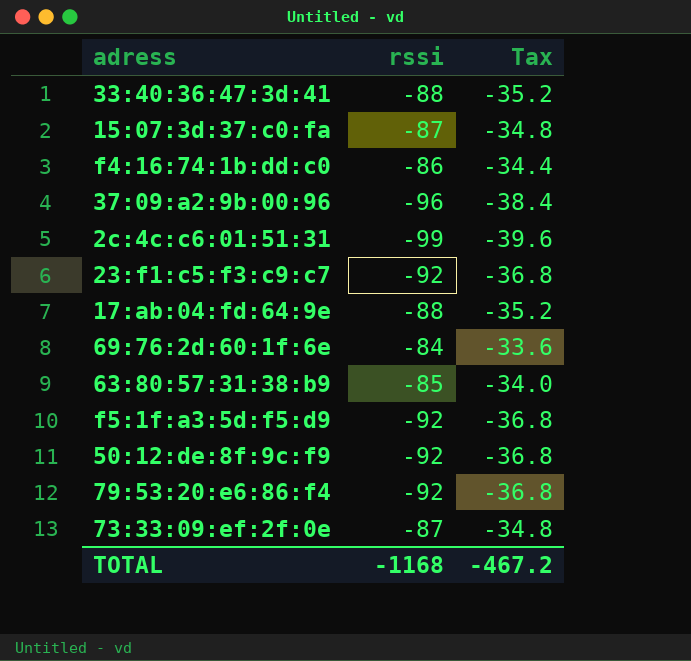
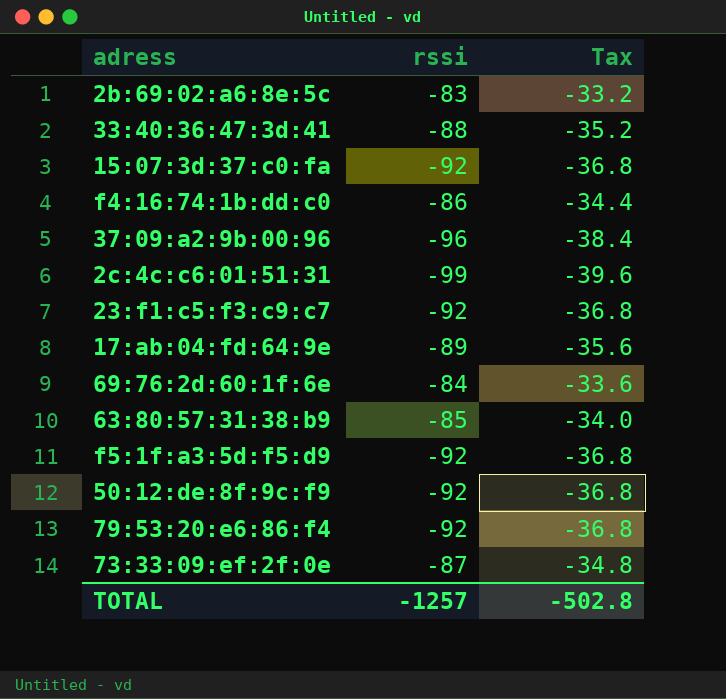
row 2b:69:02:a6:8e:5c: none -> -83 | -33.2
15:07:3d:37:c0:fa | rssi: -87 -> -92
15:07:3d:37:c0:fa | Tax: -34.8 -> -36.8
17:ab:04:fd:64:9e | rssi: -88 -> -89
17:ab:04:fd:64:9e | Tax: -35.2 -> -35.6
TOTAL | rssi: -1168 -> -1257
TOTAL | Tax: -467.2 -> -502.8

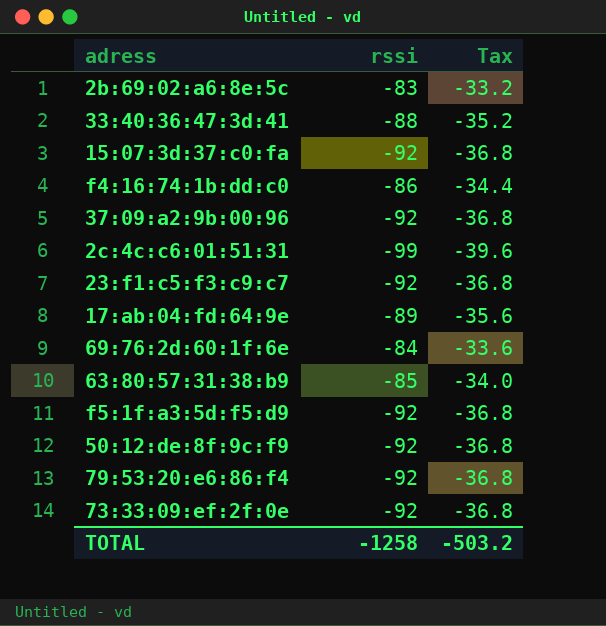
37:09:a2:9b:00:96 | rssi: -96 -> -92
37:09:a2:9b:00:96 | Tax: -38.4 -> -36.8
73:33:09:ef:2f:0e | rssi: -87 -> -92
73:33:09:ef:2f:0e | Tax: -34.8 -> -36.8
TOTAL | rssi: -1257 -> -1258
TOTAL | Tax: -502.8 -> -503.2

